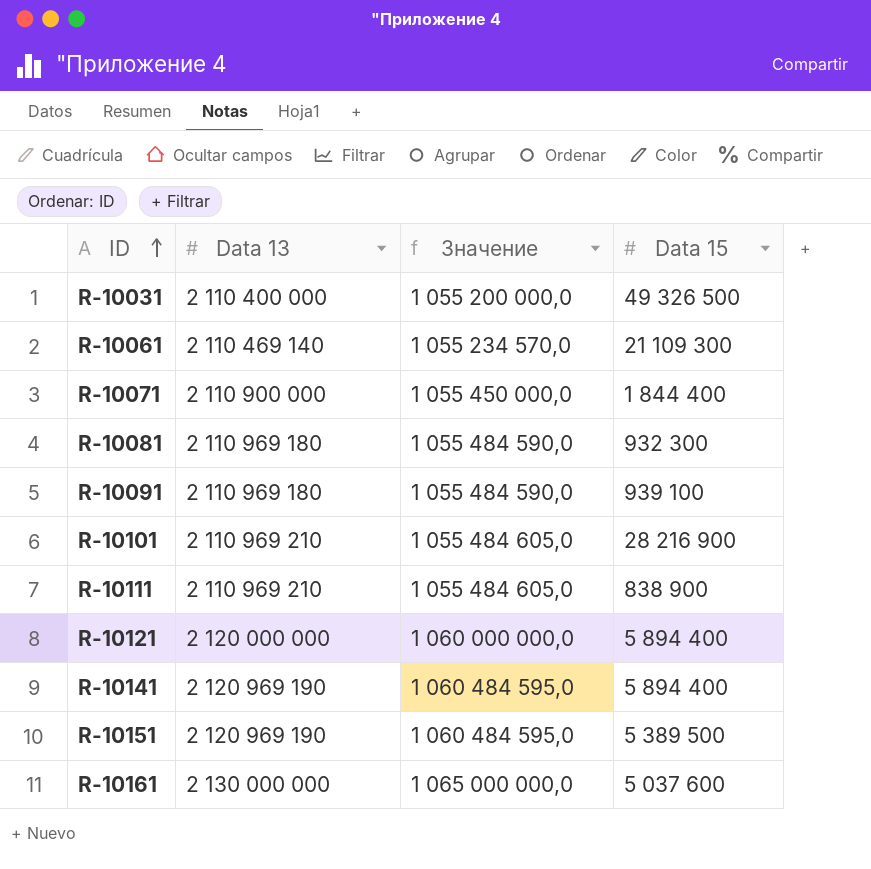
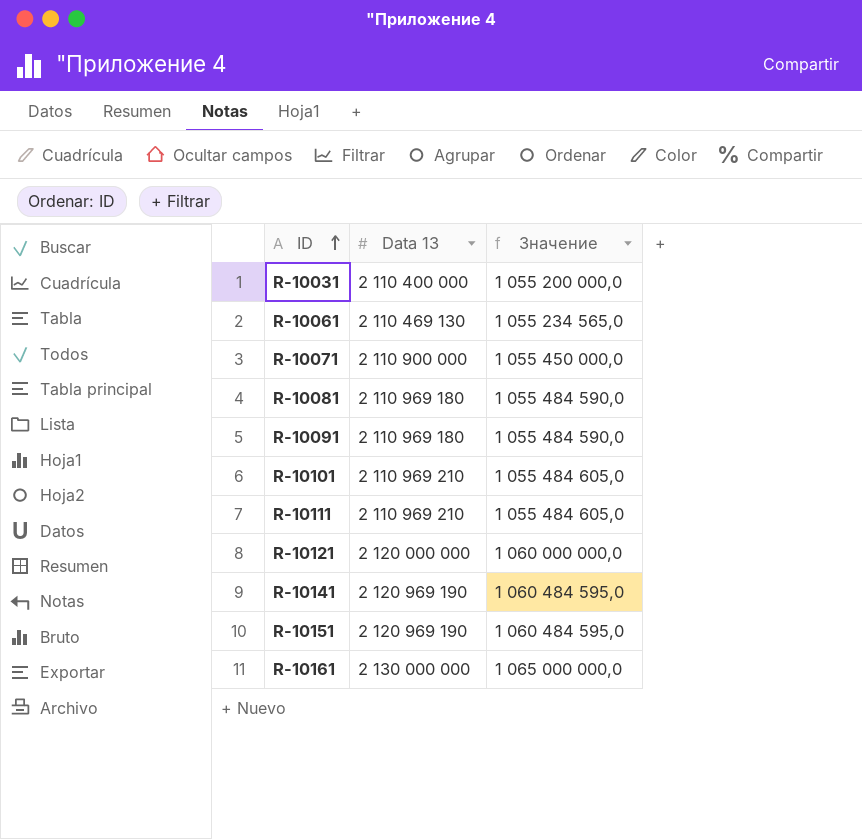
column Data 15 | position: 4 -> none
R-10061 | Data 13: 2 110 469 140 -> 2 110 469 130
R-10061 | Значение: 1 055 234 570,0 -> 1 055 234 565,0

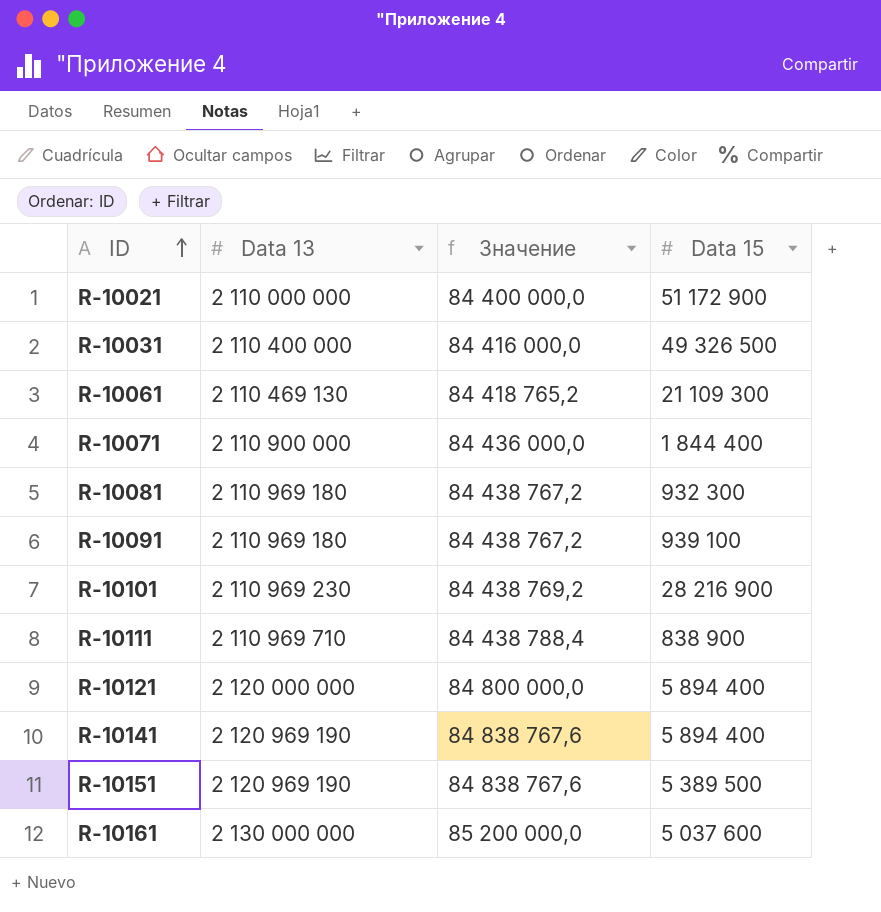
column Значение | formula: [Data 13] * 0,5 -> [Data 13] * 0,04
column Data 15 | position: none -> 4
row R-10021: none -> 2 110 000 000 | 84 400 000,0 | 51 172 900
R-10101 | Data 13: 2 110 969 210 -> 2 110 969 230
R-10111 | Data 13: 2 110 969 210 -> 2 110 969 710

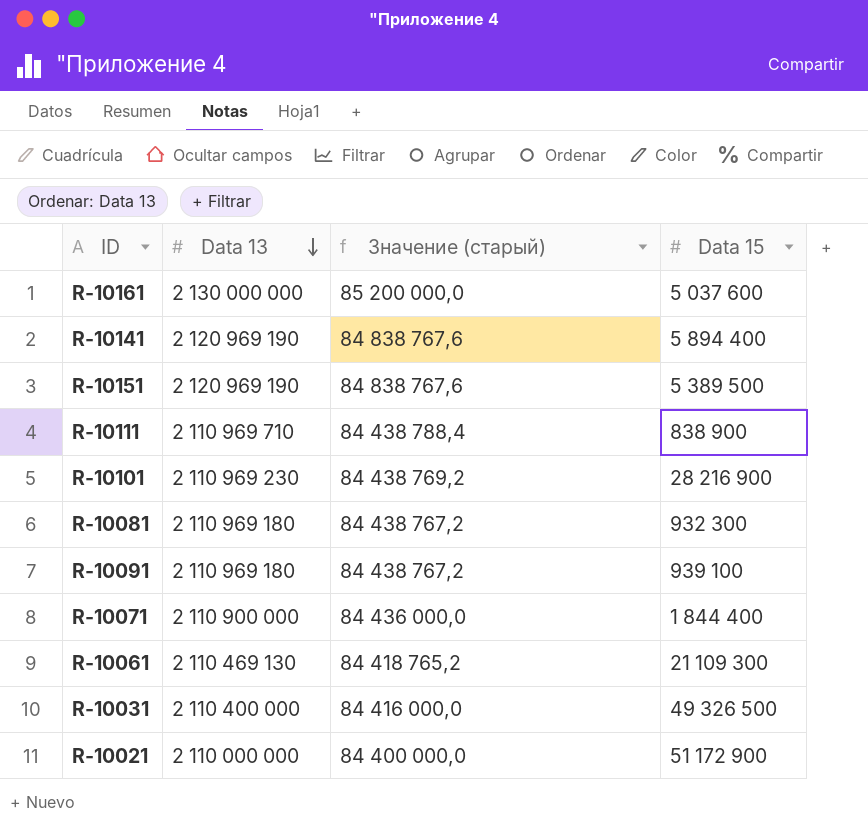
row order: ID ascending -> Data 13 descending
column name: Значение -> Значение (старый)
row R-10121: 2 120 000 000 | 84 800 000,0 | 5 894 400 -> none

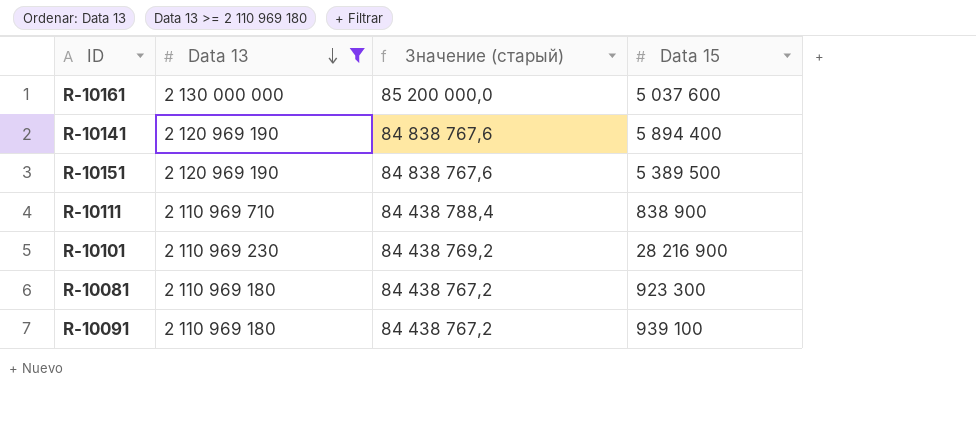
filter: none -> Data 13 >= 2 110 969 180
R-10081 | Data 15: 932 300 -> 923 300

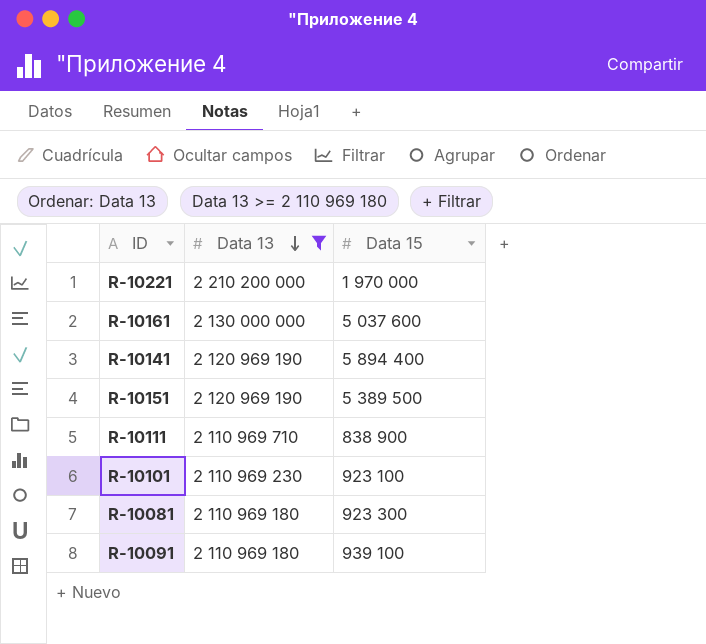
column Значение (старый) | formula: [Data 13] * 0,04 -> none
row R-10221: none -> 2 210 200 000 | 1 970 000
R-10101 | Data 15: 28 216 900 -> 923 100

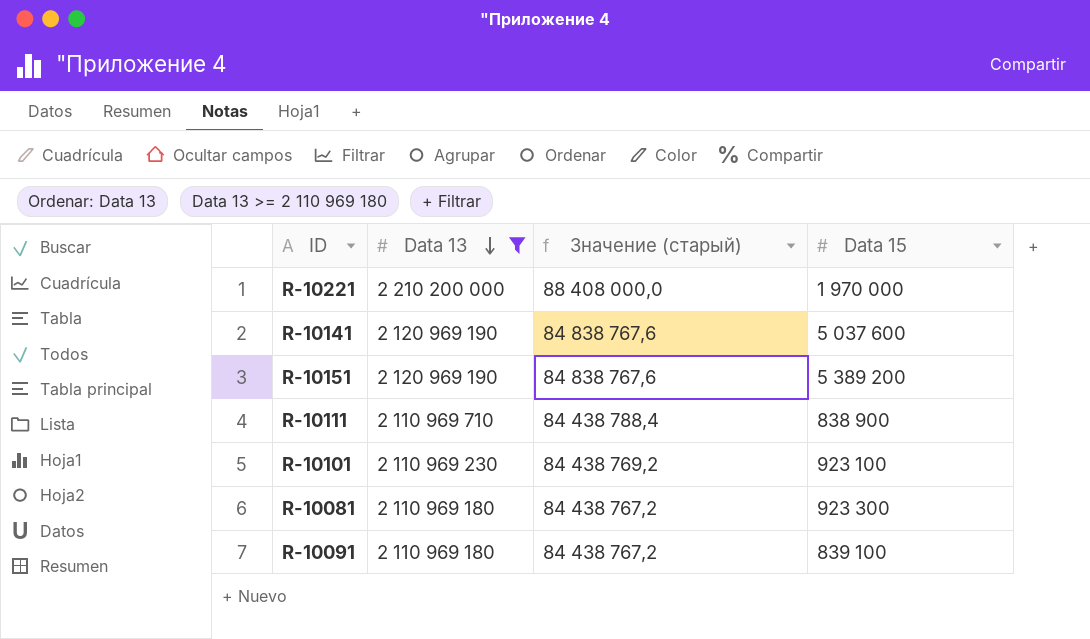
column Значение (старый) | formula: none -> [Data 13] * 0,04
row R-10161: 2 130 000 000 | 5 037 600 -> none
R-10141 | Data 15: 5 894 400 -> 5 037 600
R-10151 | Data 15: 5 389 500 -> 5 389 200
R-10091 | Data 15: 939 100 -> 839 100

